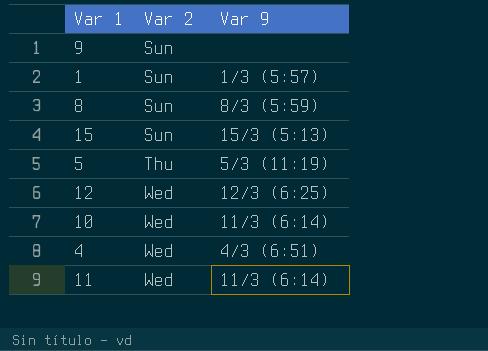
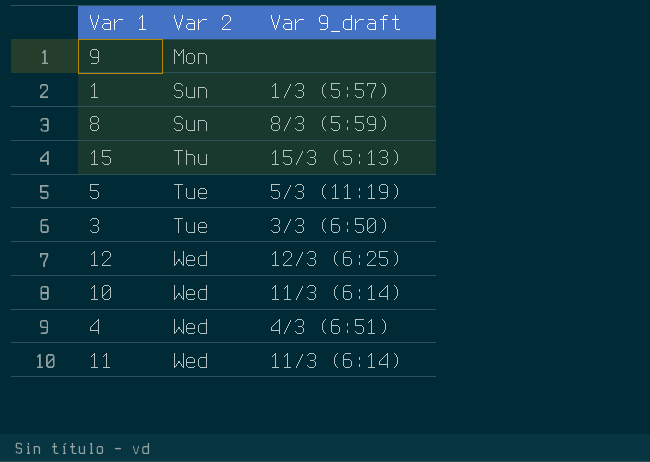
column name: Var 9 -> Var 9_draft
9 | Var 2: Sun -> Mon
15 | Var 2: Sun -> Thu
5 | Var 2: Thu -> Tue
row 3: none -> Tue | 3/3 (6:50)

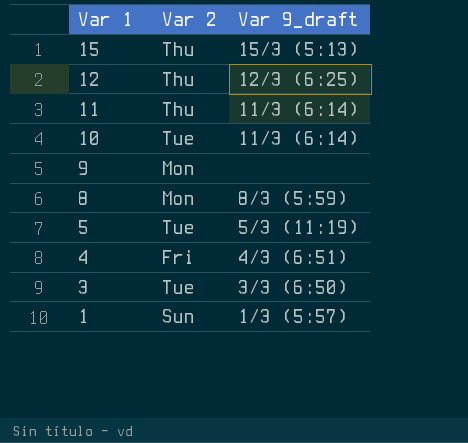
row order: Var 2 ascending -> Var 1 descending
12 | Var 2: Wed -> Thu
11 | Var 2: Wed -> Thu
10 | Var 2: Wed -> Tue
8 | Var 2: Sun -> Mon
4 | Var 2: Wed -> Fri

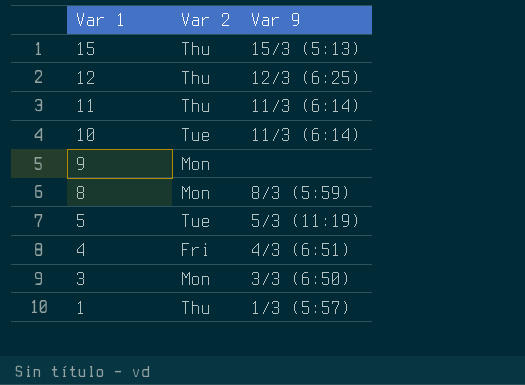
column name: Var 9_draft -> Var 9
3 | Var 2: Tue -> Mon
1 | Var 2: Sun -> Thu

